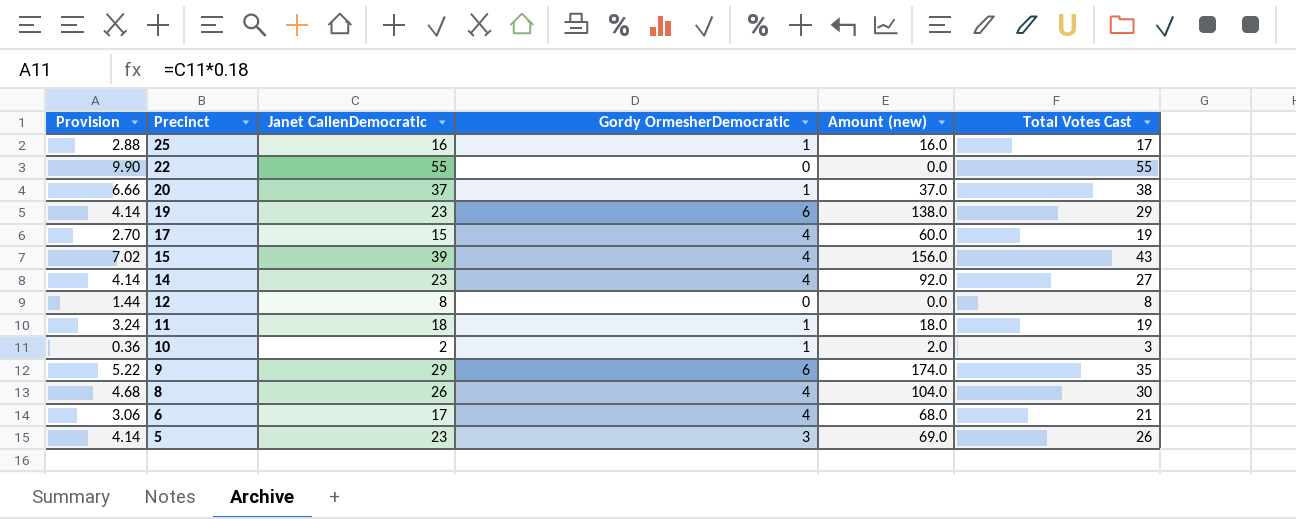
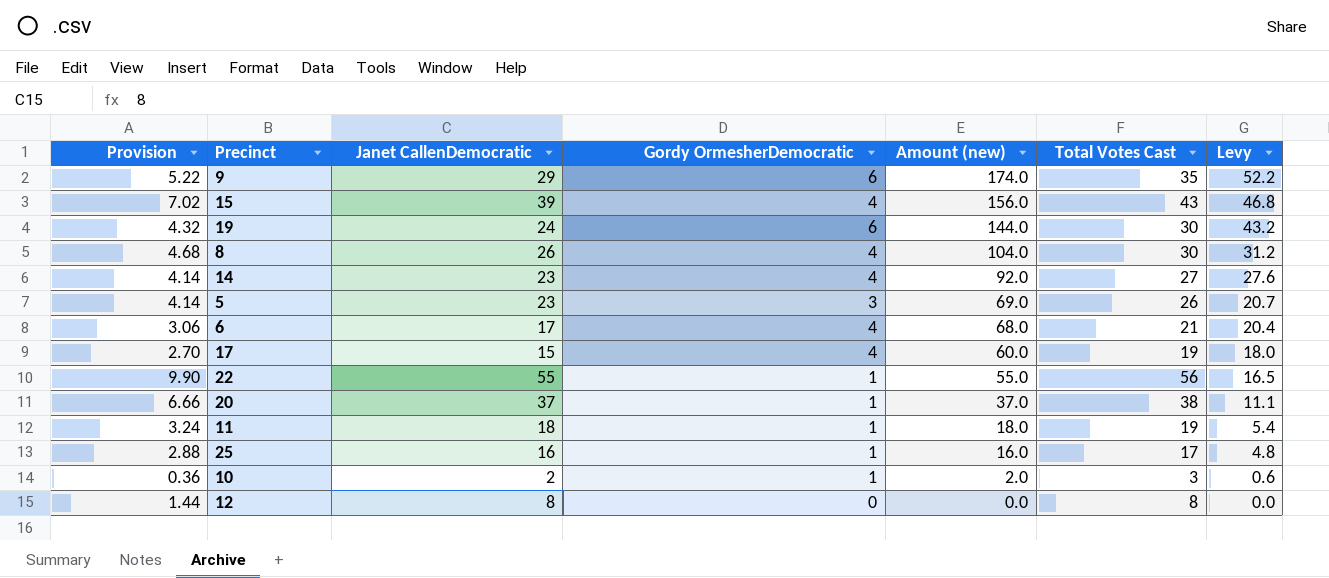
row order: Precinct descending -> Amount (new) descending
column Levy | formula: none -> [Amount (new)] * 0.3
19 | Provision: 4.14 -> 4.32
19 | Janet CallenDemocratic: 23 -> 24
19 | Amount (new): 138.0 -> 144.0
19 | Total Votes Cast: 29 -> 30
22 | Gordy OrmesherDemocratic: 0 -> 1
22 | Amount (new): 0.0 -> 55.0
22 | Total Votes Cast: 55 -> 56

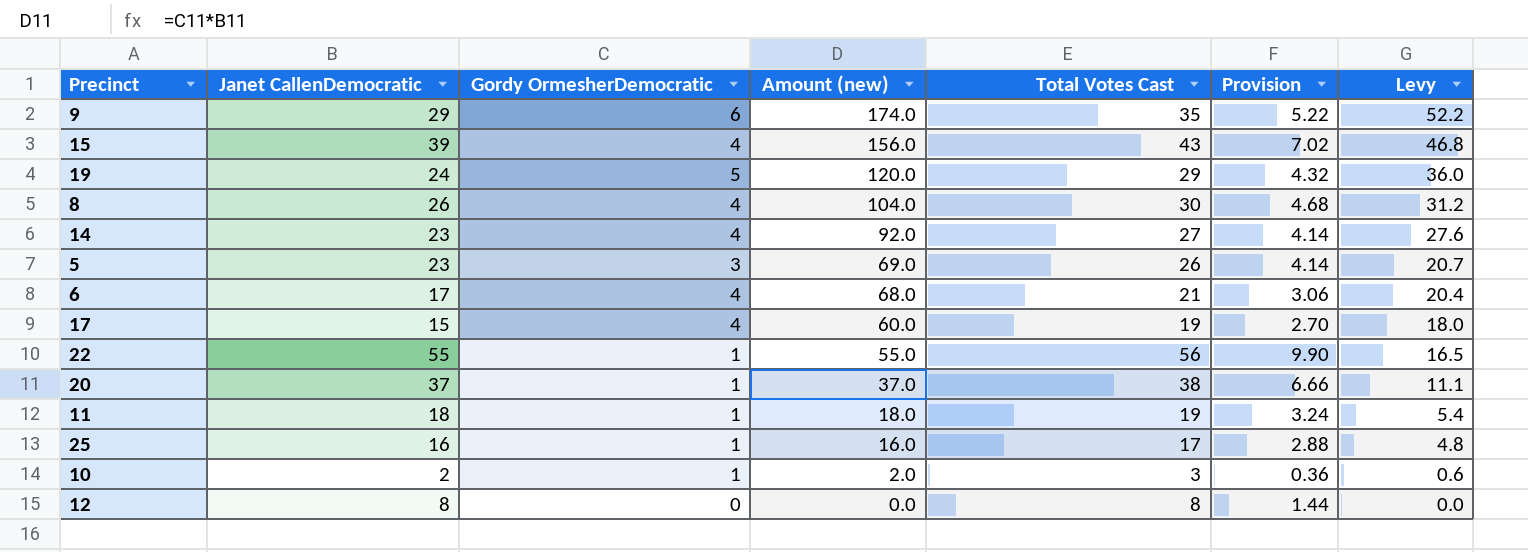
column Provision | position: 1 -> 6
19 | Gordy OrmesherDemocratic: 6 -> 5
19 | Amount (new): 144.0 -> 120.0
19 | Total Votes Cast: 30 -> 29
19 | Levy: 43.2 -> 36.0

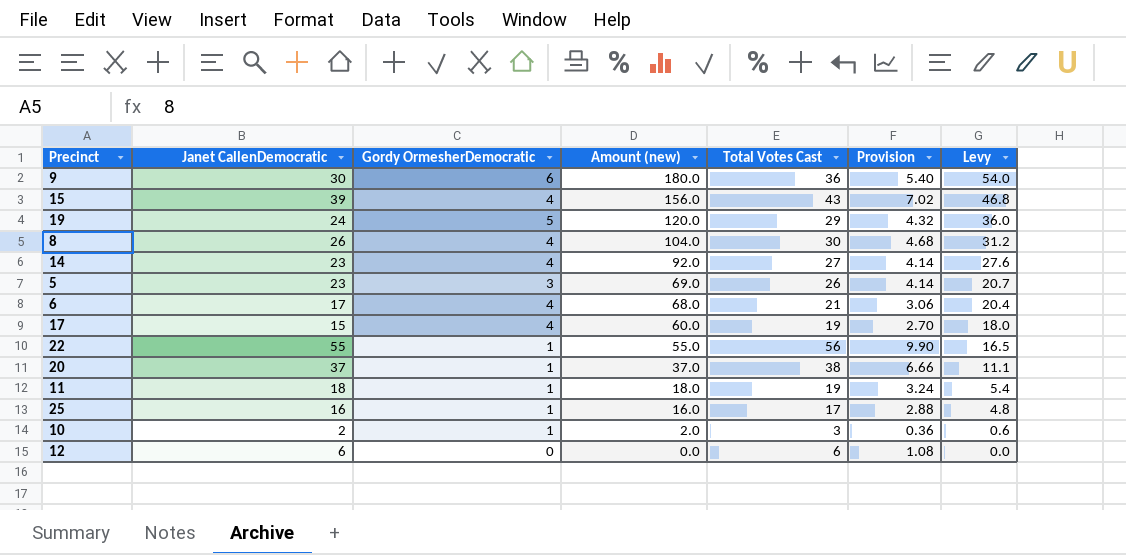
9 | Janet CallenDemocratic: 29 -> 30
9 | Amount (new): 174.0 -> 180.0
9 | Total Votes Cast: 35 -> 36
9 | Provision: 5.22 -> 5.40
9 | Levy: 52.2 -> 54.0
12 | Janet CallenDemocratic: 8 -> 6
12 | Total Votes Cast: 8 -> 6
12 | Provision: 1.44 -> 1.08

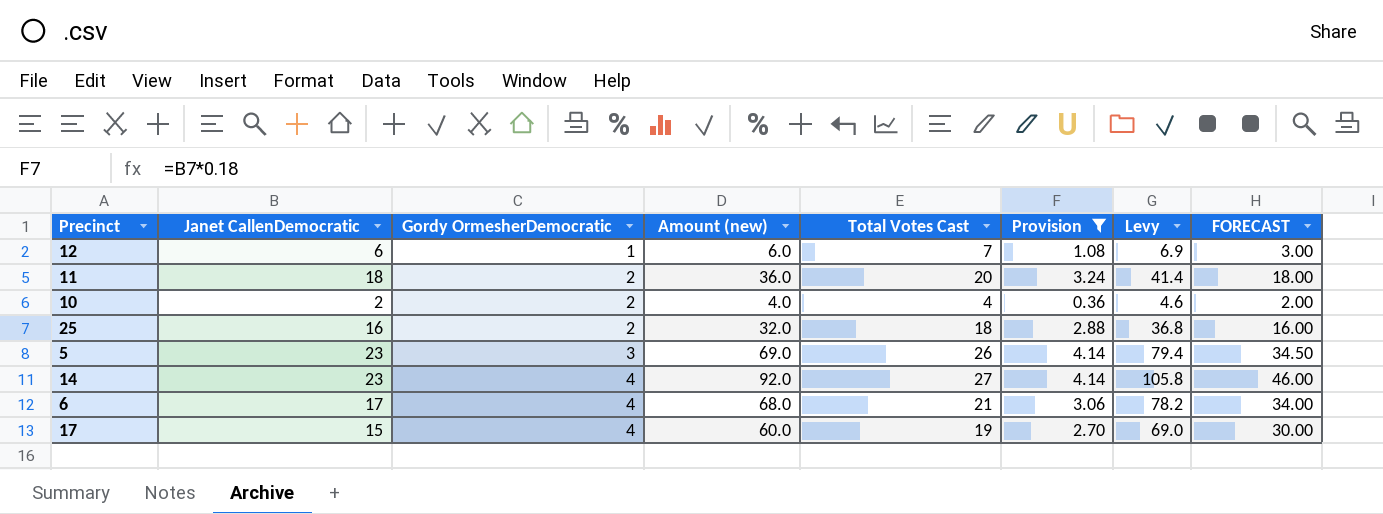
filter: none -> Provision <= 4.14
row order: Amount (new) descending -> Gordy OrmesherDemocratic ascending
column Levy | formula: [Amount (new)] * 0.3 -> [Amount (new)] * 1.15
column FORECAST | formula: none -> [Amount (new)] * 0.5
12 | Gordy OrmesherDemocratic: 0 -> 1
12 | Amount (new): 0.0 -> 6.0
12 | Total Votes Cast: 6 -> 7
11 | Gordy OrmesherDemocratic: 1 -> 2
11 | Amount (new): 18.0 -> 36.0
11 | Total Votes Cast: 19 -> 20
10 | Gordy OrmesherDemocratic: 1 -> 2
10 | Amount (new): 2.0 -> 4.0
10 | Total Votes Cast: 3 -> 4
25 | Gordy OrmesherDemocratic: 1 -> 2
25 | Amount (new): 16.0 -> 32.0
25 | Total Votes Cast: 17 -> 18

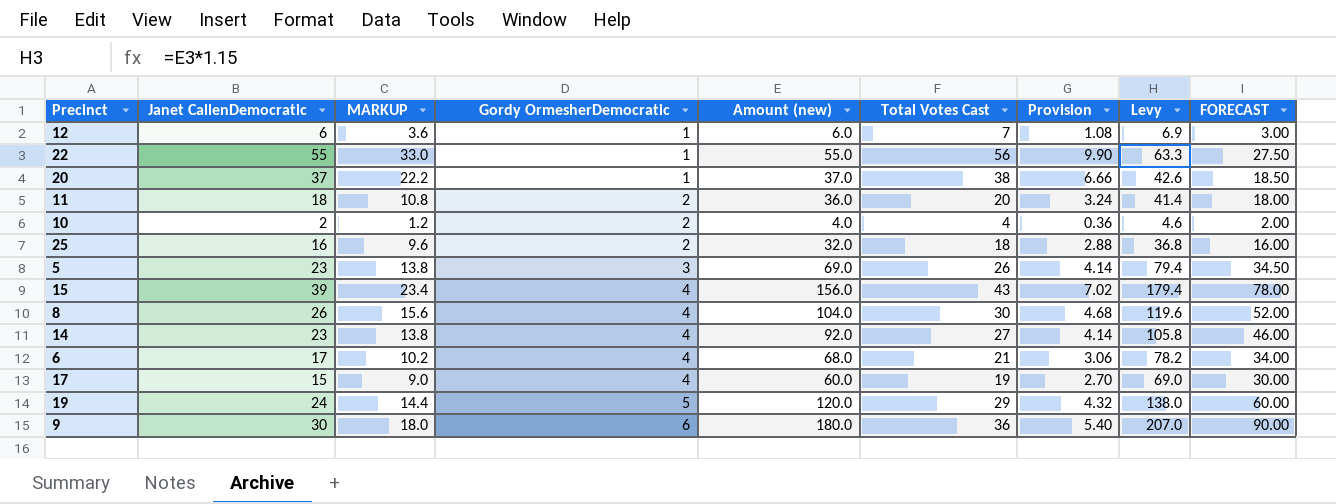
filter: Provision <= 4.14 -> none
column MARKUP | formula: none -> [Janet CallenDemocratic] * 0.6

